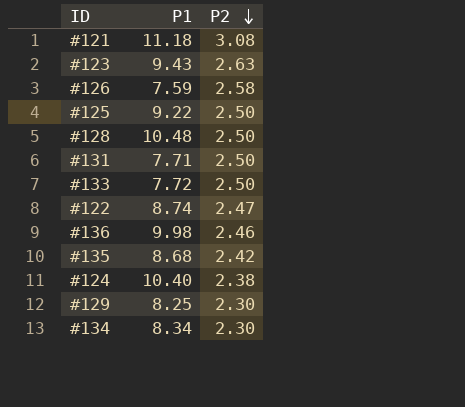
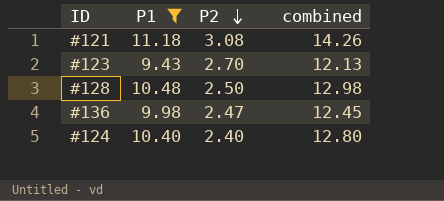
filter: none -> P1 >= 9.43
column combined | formula: none -> [P1] + [P2]
#123 | P2: 2.63 -> 2.70
#136 | P2: 2.46 -> 2.47
#124 | P2: 2.38 -> 2.40

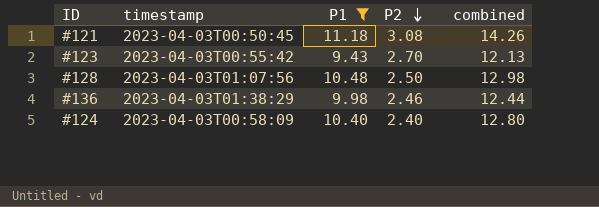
column timestamp | position: none -> 2
#136 | P2: 2.47 -> 2.46
#136 | combined: 12.45 -> 12.44

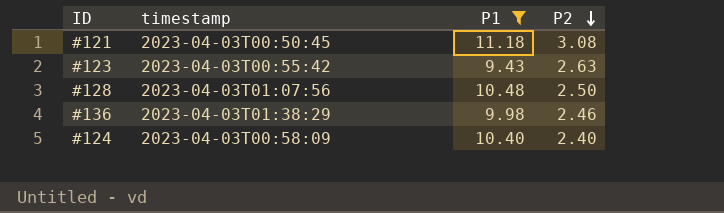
column combined | formula: [P1] + [P2] -> none
#123 | P2: 2.70 -> 2.63

